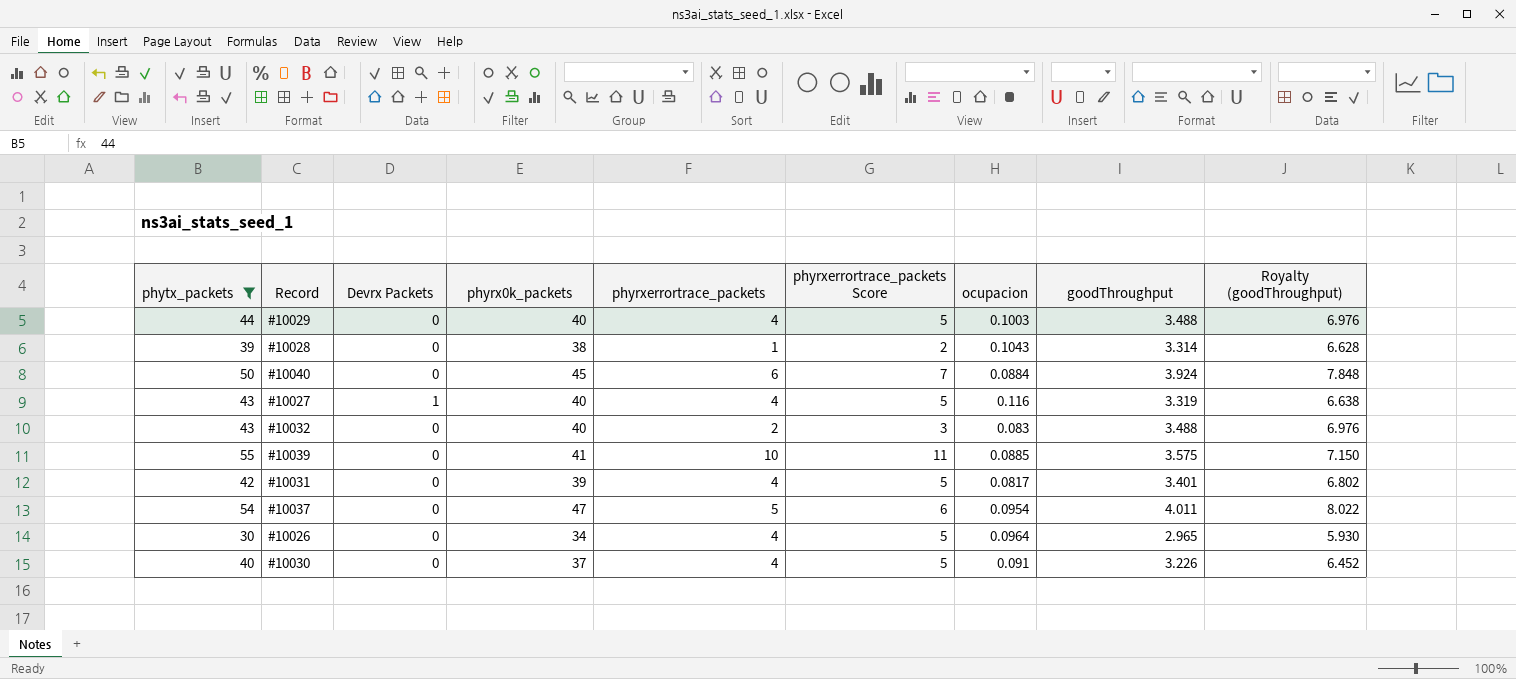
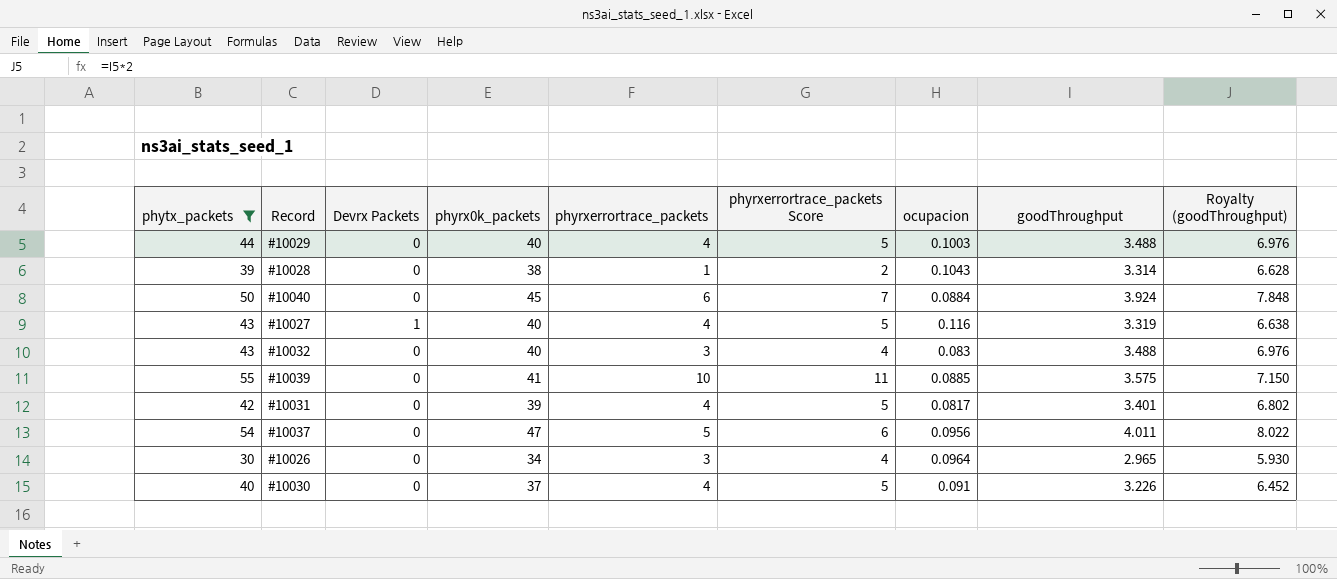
#10032 | phyrxerrortrace_packets: 2 -> 3
#10032 | phyrxerrortrace_packets Score: 3 -> 4
#10037 | ocupacion: 0.0954 -> 0.0956
#10026 | phyrxerrortrace_packets: 4 -> 3
#10026 | phyrxerrortrace_packets Score: 5 -> 4

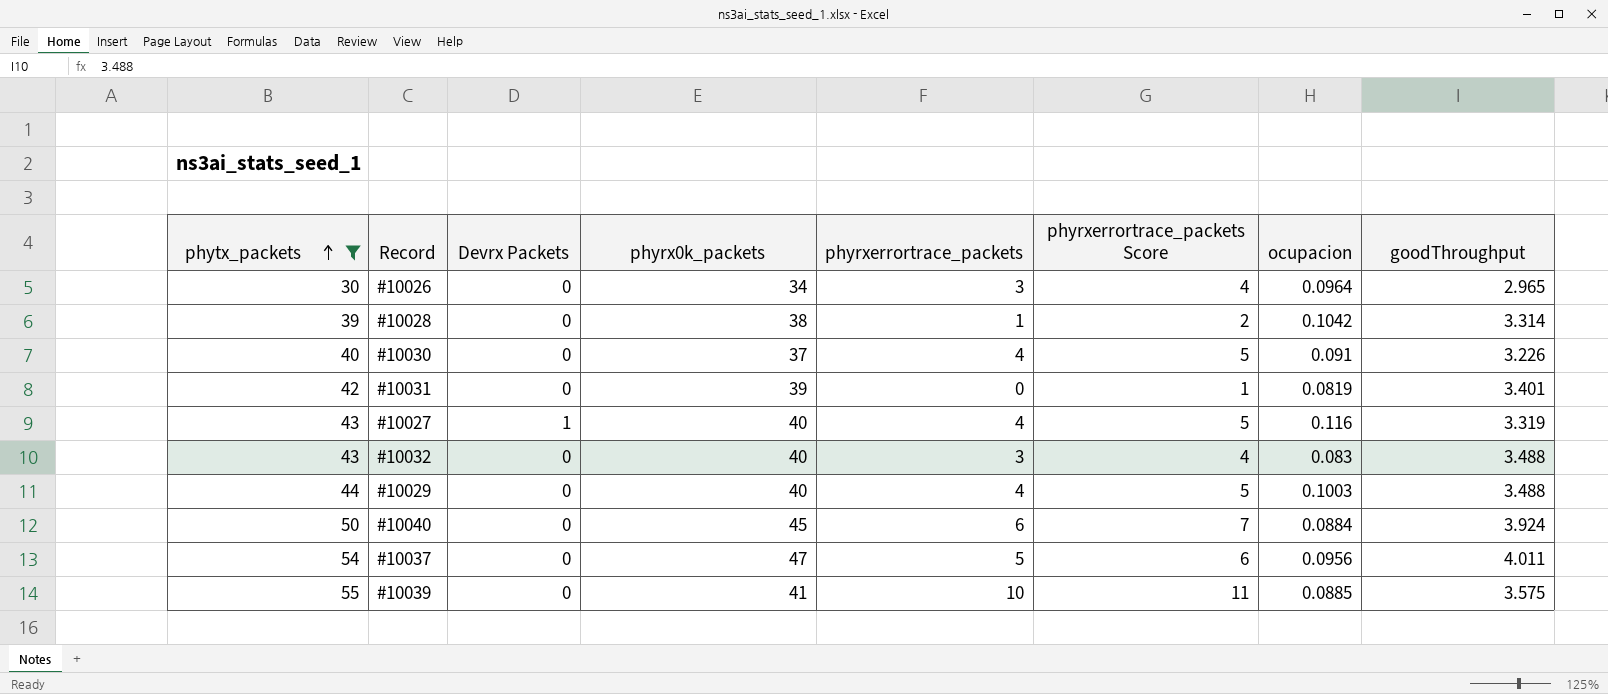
row order: none -> phytx_packets ascending
column Royalty (goodThroughput) | formula: [goodThroughput] * 2 -> none
#10028 | ocupacion: 0.1043 -> 0.1042
#10031 | phyrxerrortrace_packets: 4 -> 0
#10031 | phyrxerrortrace_packets Score: 5 -> 1
#10031 | ocupacion: 0.0817 -> 0.0819

